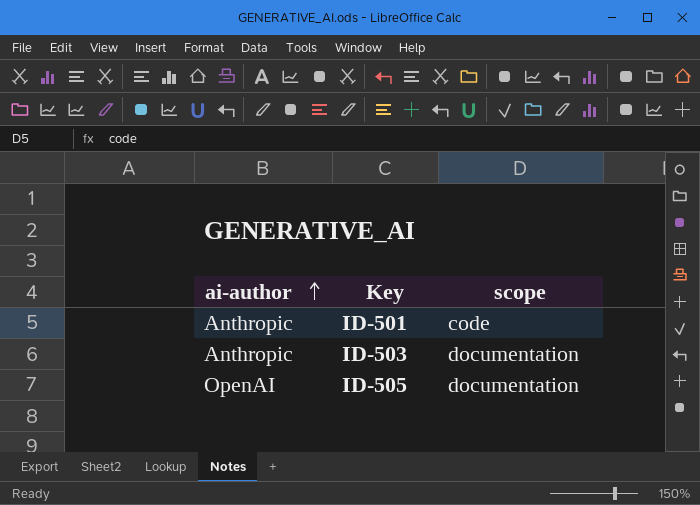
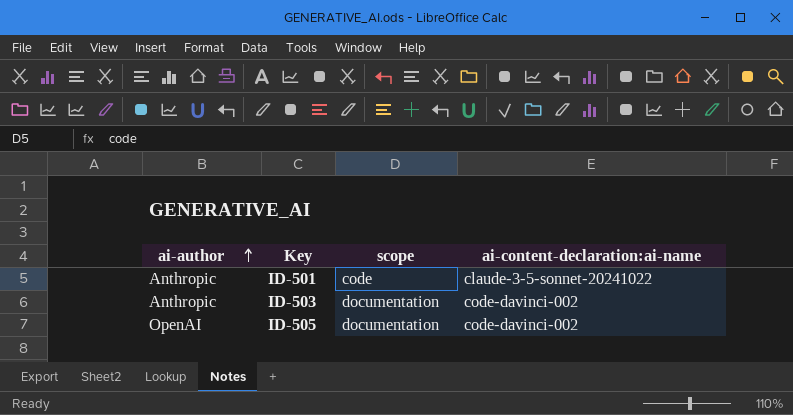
column ai-content-declaration:ai-name | position: none -> 4

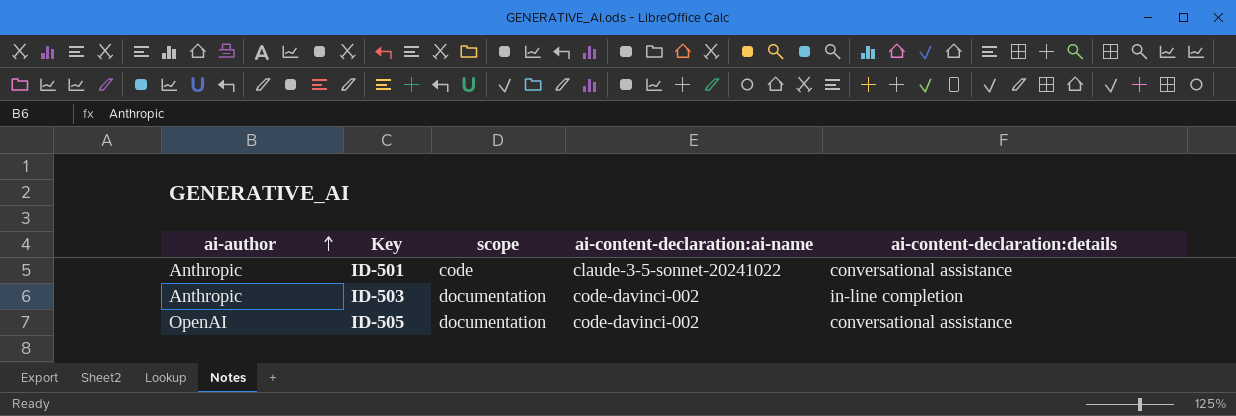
column ai-content-declaration:details | position: none -> 5

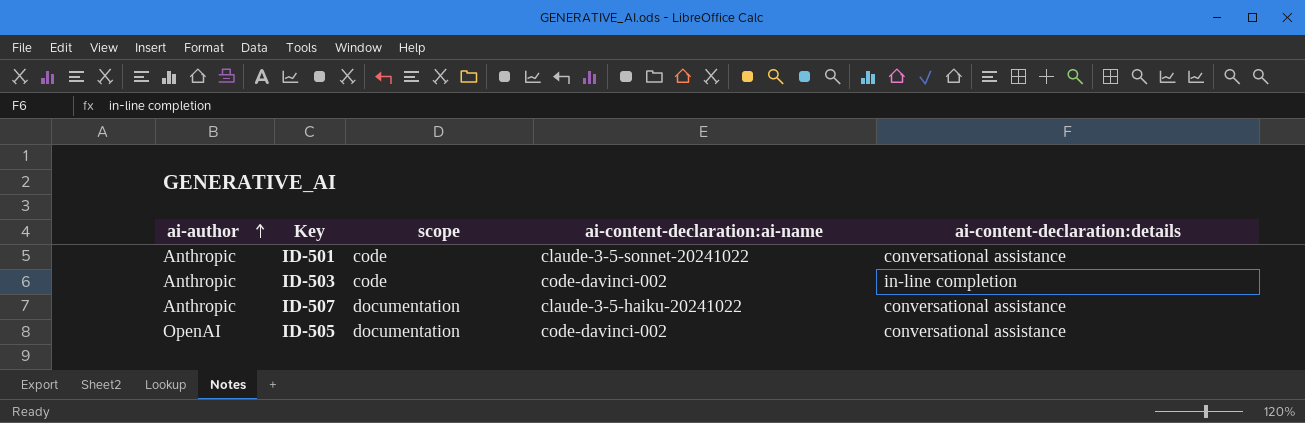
ID-503 | scope: documentation -> code
row ID-507: none -> Anthropic | documentation | claude-3-5-haiku-20241022 | conversational assistance

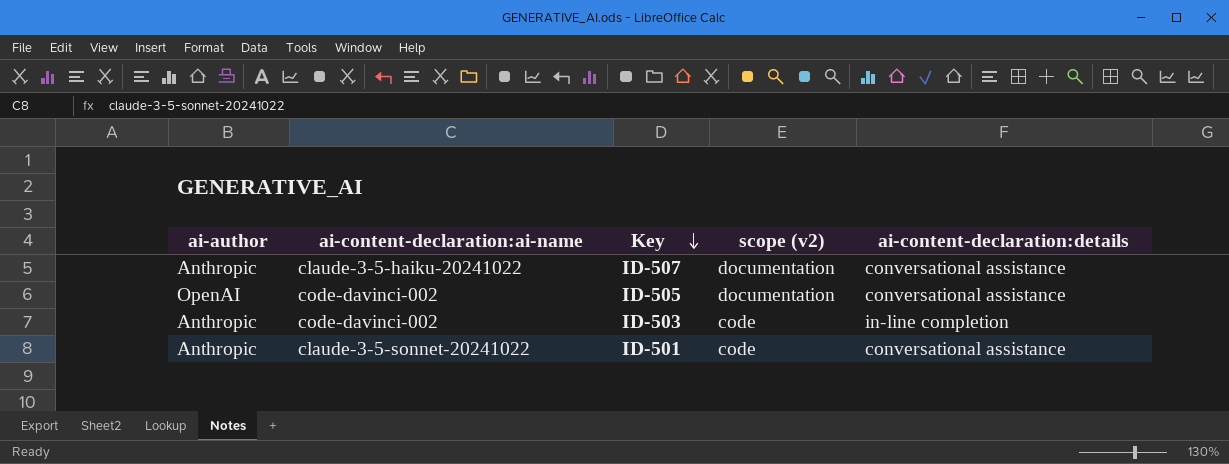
row order: ai-author ascending -> Key descending
column ai-content-declaration:ai-name | position: 4 -> 2
column name: scope -> scope (v2)

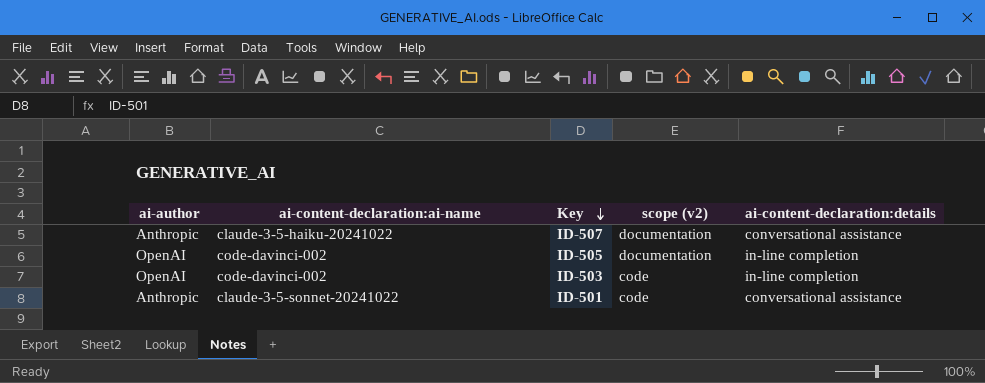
ID-505 | ai-content-declaration:details: conversational assistance -> in-line completion
ID-503 | ai-author: Anthropic -> OpenAI

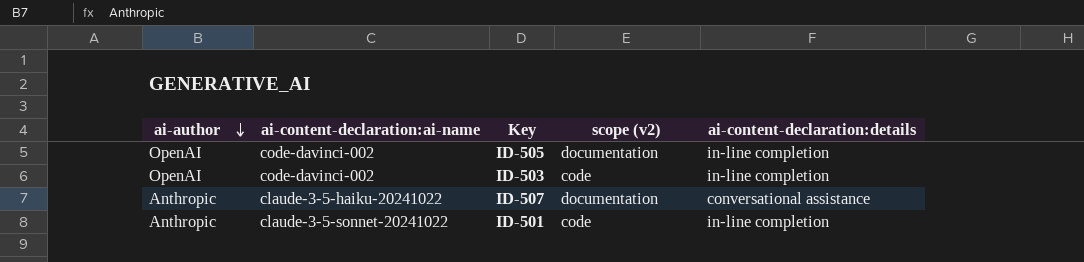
row order: Key descending -> ai-author descending
ID-501 | ai-content-declaration:details: conversational assistance -> in-line completion

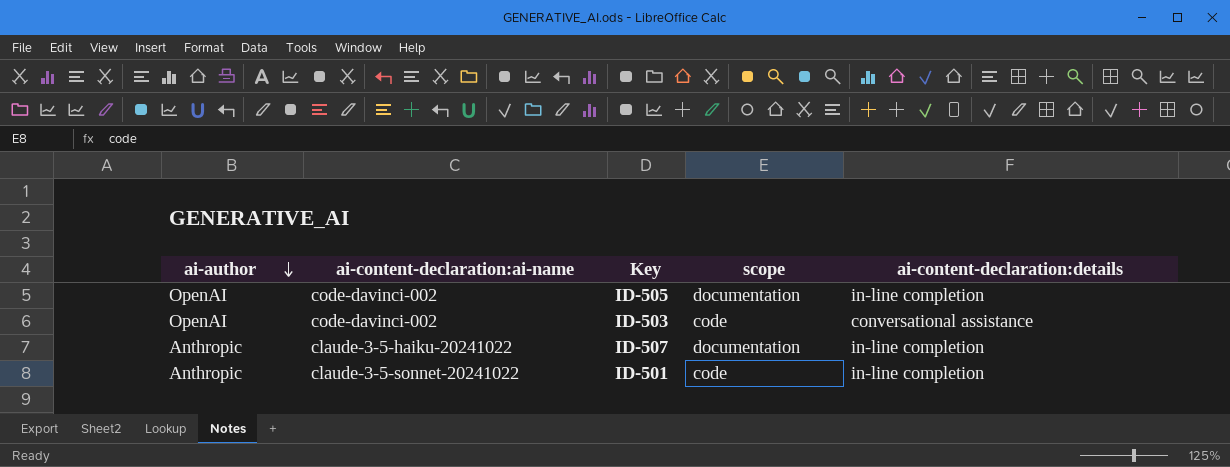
column name: scope (v2) -> scope
ID-503 | ai-content-declaration:details: in-line completion -> conversational assistance
ID-507 | ai-content-declaration:details: conversational assistance -> in-line completion

